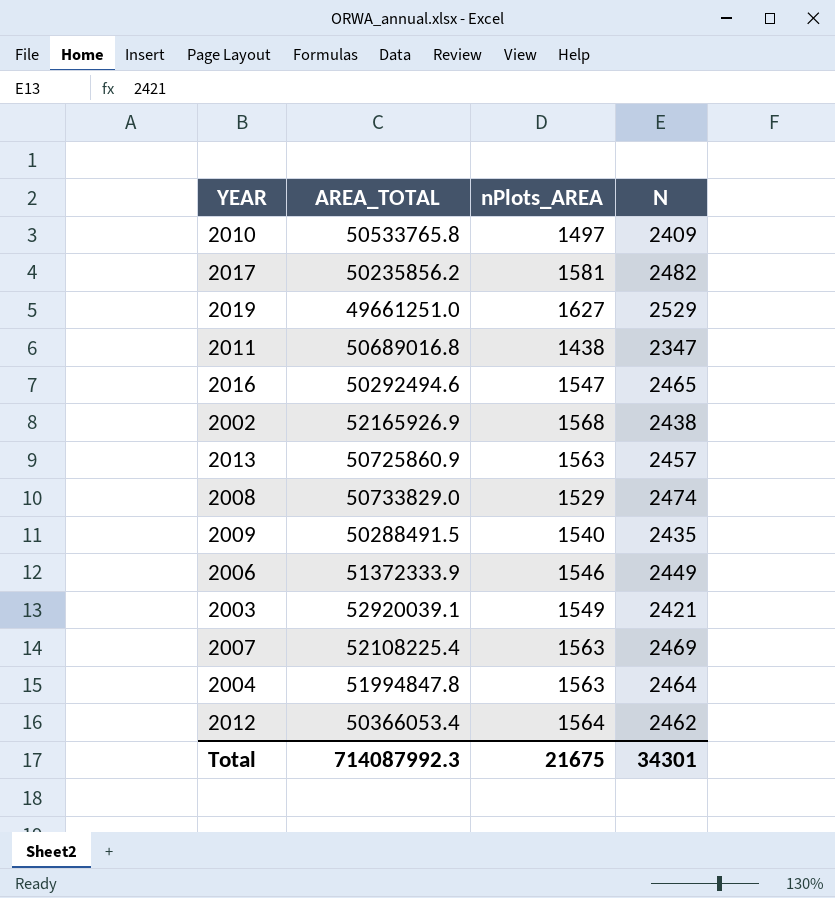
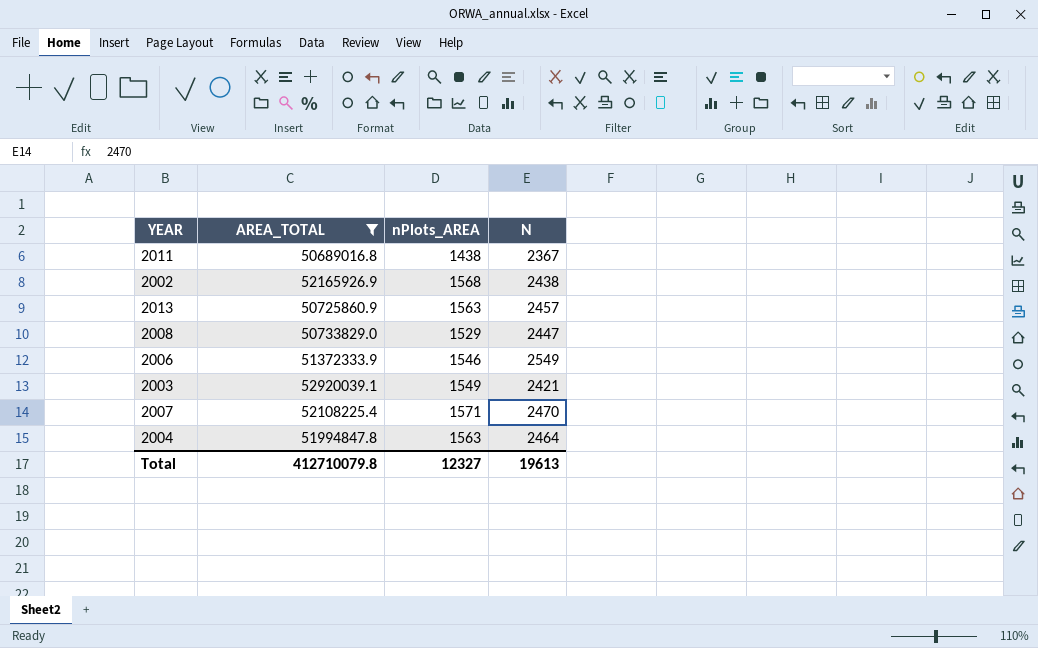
filter: none -> AREA_TOTAL >= 50689016.8
2011 | N: 2347 -> 2367
2008 | N: 2474 -> 2447
2006 | N: 2449 -> 2549
2007 | nPlots_AREA: 1563 -> 1571
2007 | N: 2469 -> 2470
Total | AREA_TOTAL: 714087992.3 -> 412710079.8
Total | nPlots_AREA: 21675 -> 12327
Total | N: 34301 -> 19613

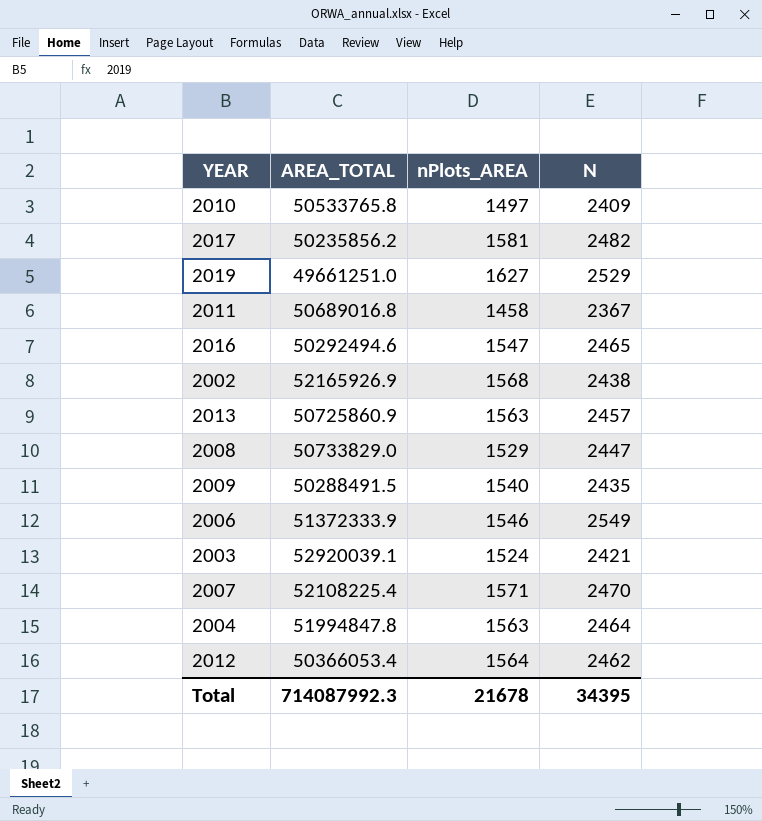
filter: AREA_TOTAL >= 50689016.8 -> none
2011 | nPlots_AREA: 1438 -> 1458
2003 | nPlots_AREA: 1549 -> 1524
Total | AREA_TOTAL: 412710079.8 -> 714087992.3
Total | nPlots_AREA: 12327 -> 21678
Total | N: 19613 -> 34395

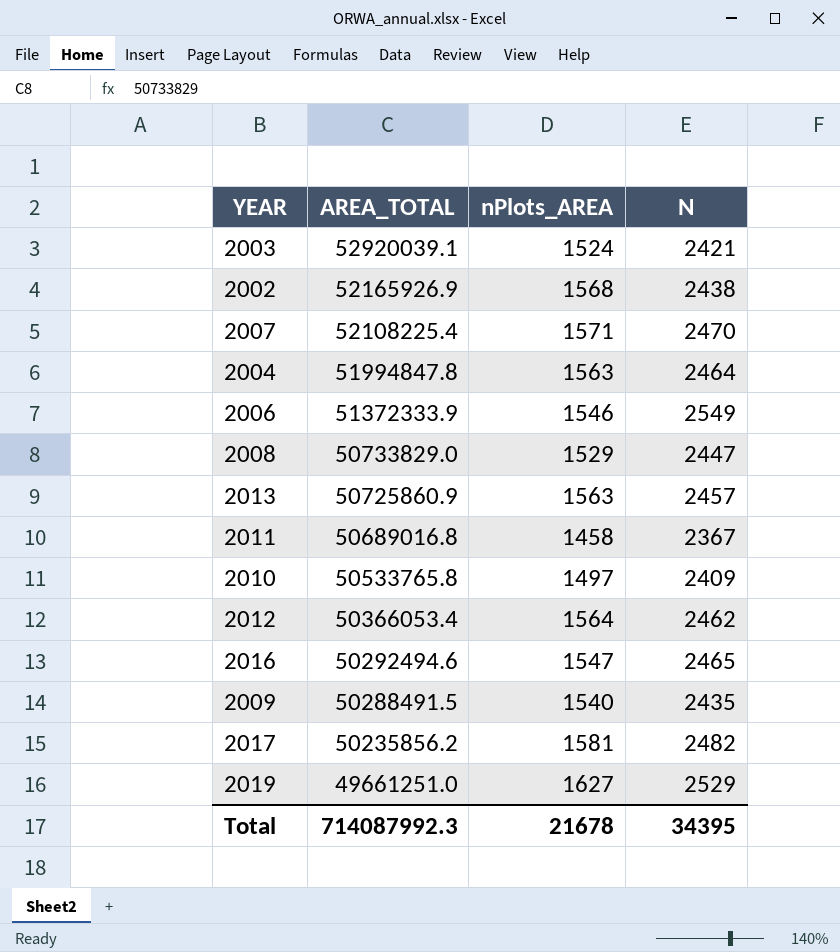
row order: none -> AREA_TOTAL descending

